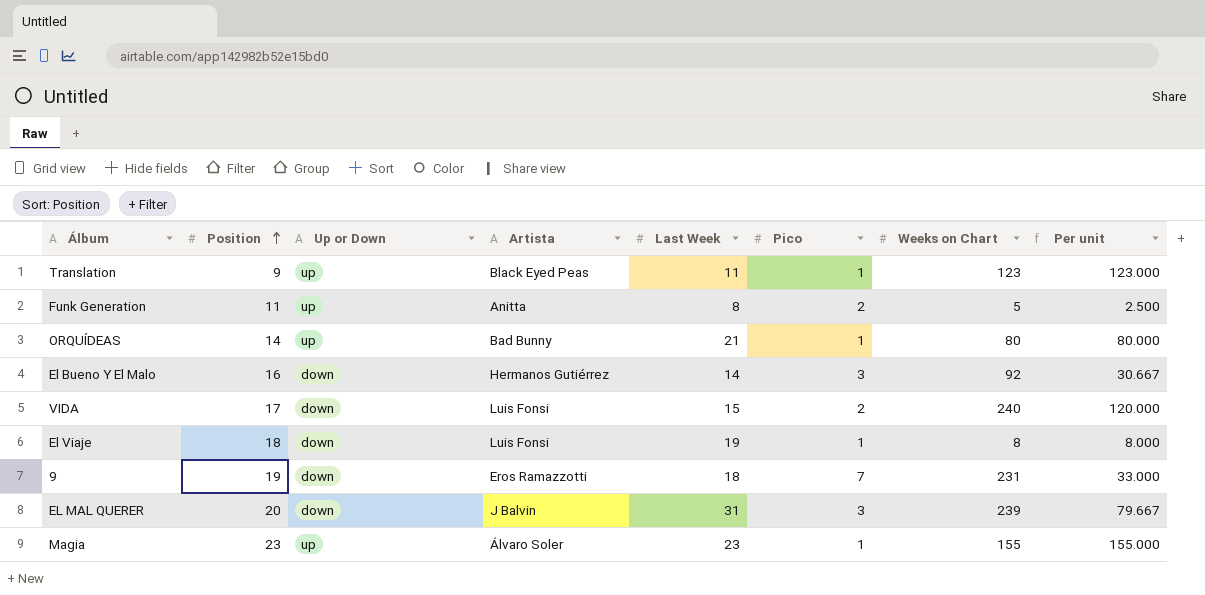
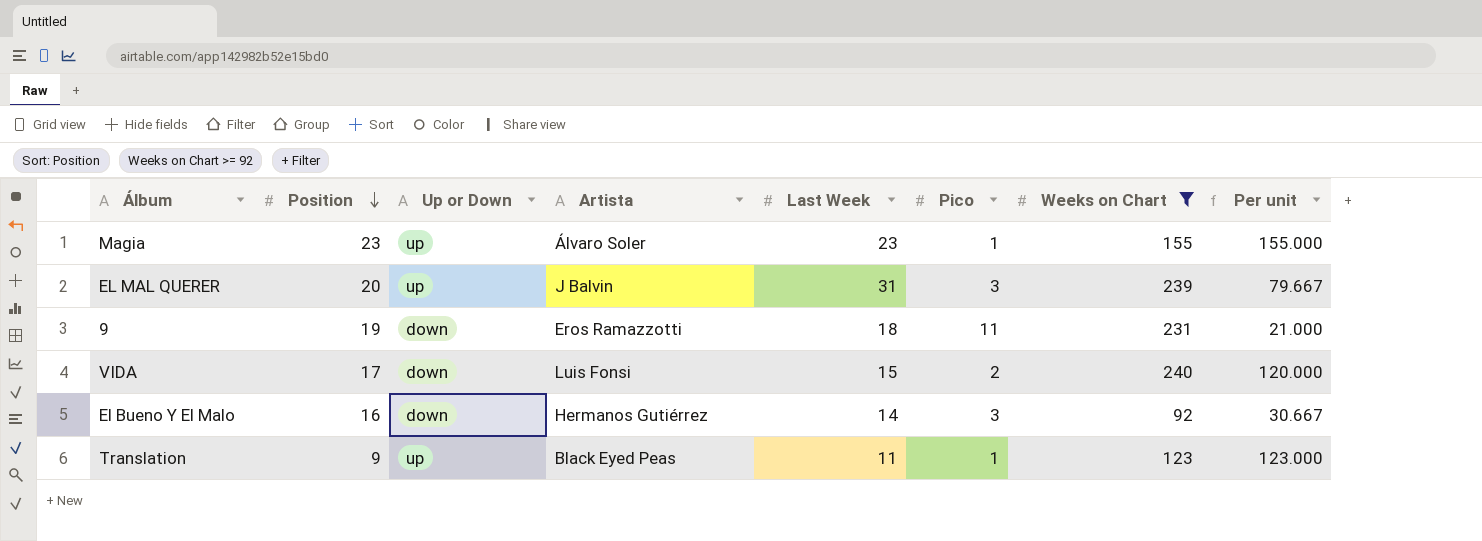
filter: none -> Weeks on Chart >= 92
row order: Position ascending -> Position descending
EL MAL QUERER | Up or Down: down -> up
9 | Pico: 7 -> 11
9 | Per unit: 33.000 -> 21.000

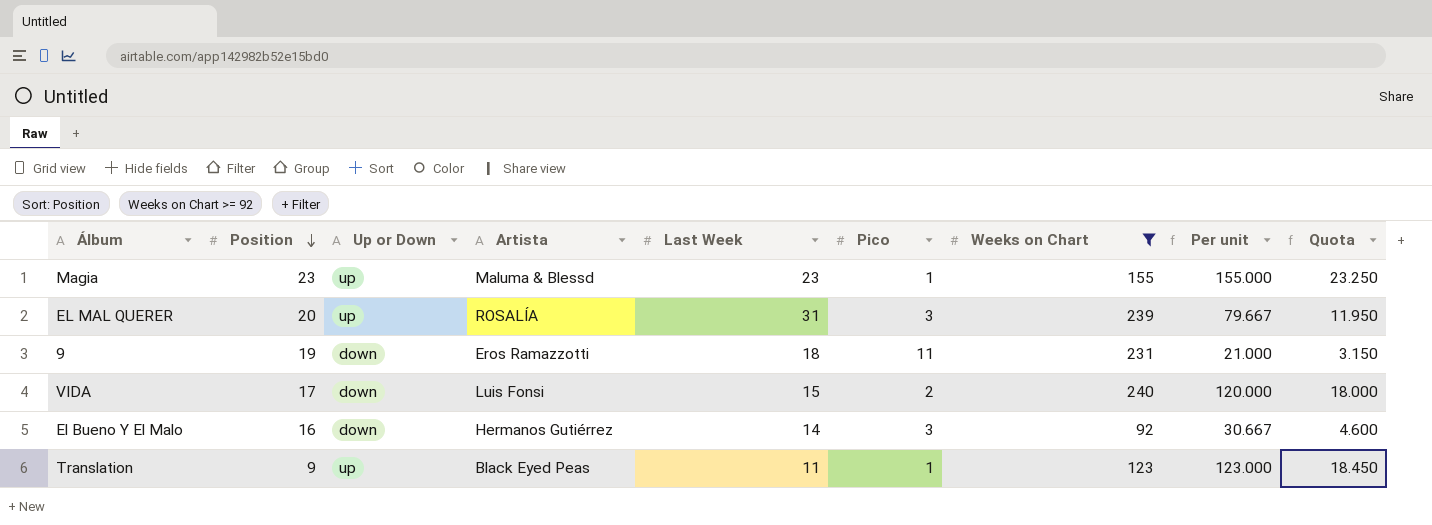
column Quota | formula: none -> [Per unit] * 0.15
Magia | Artista: Álvaro Soler -> Maluma & Blessd
EL MAL QUERER | Artista: J Balvin -> ROSALÍA

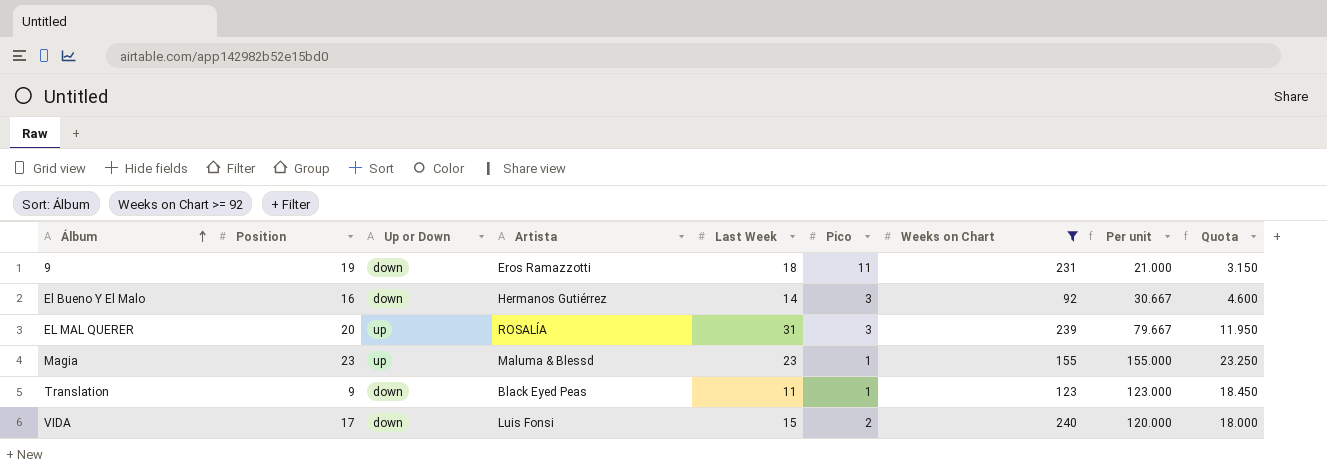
row order: Position descending -> Álbum ascending
Translation | Up or Down: up -> down

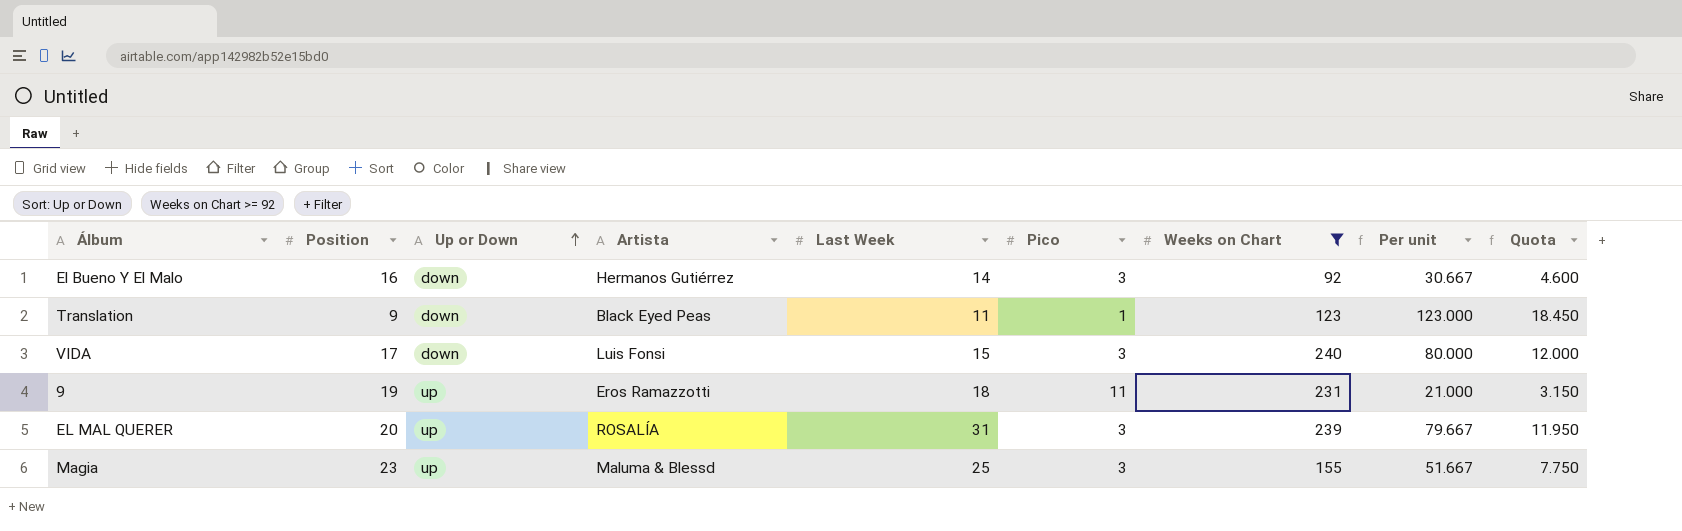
row order: Álbum ascending -> Up or Down ascending
VIDA | Pico: 2 -> 3
VIDA | Per unit: 120.000 -> 80.000
VIDA | Quota: 18.000 -> 12.000
9 | Up or Down: down -> up
Magia | Last Week: 23 -> 25
Magia | Pico: 1 -> 3
Magia | Per unit: 155.000 -> 51.667
Magia | Quota: 23.250 -> 7.750

